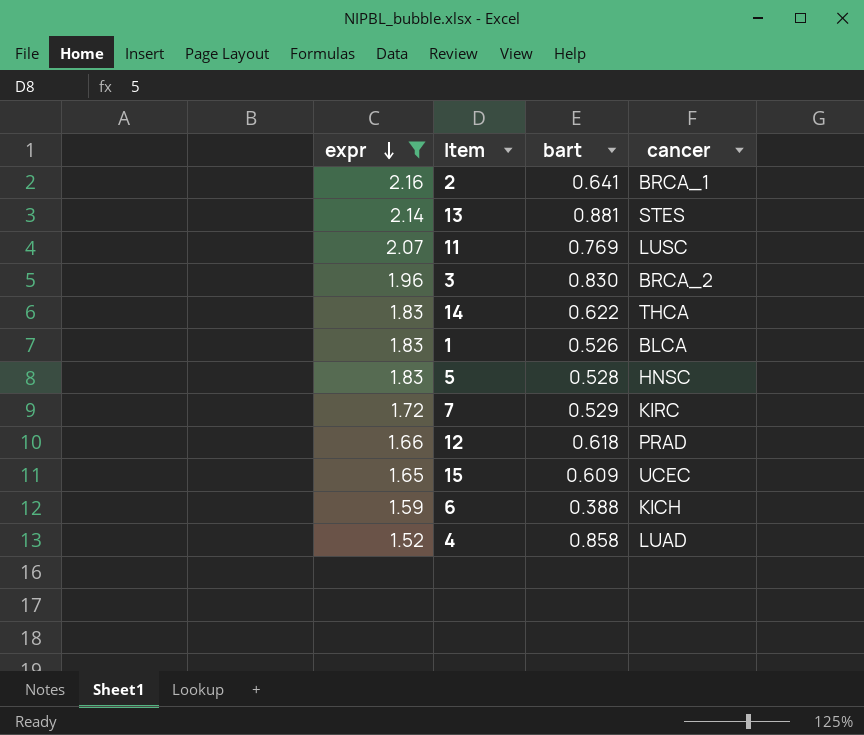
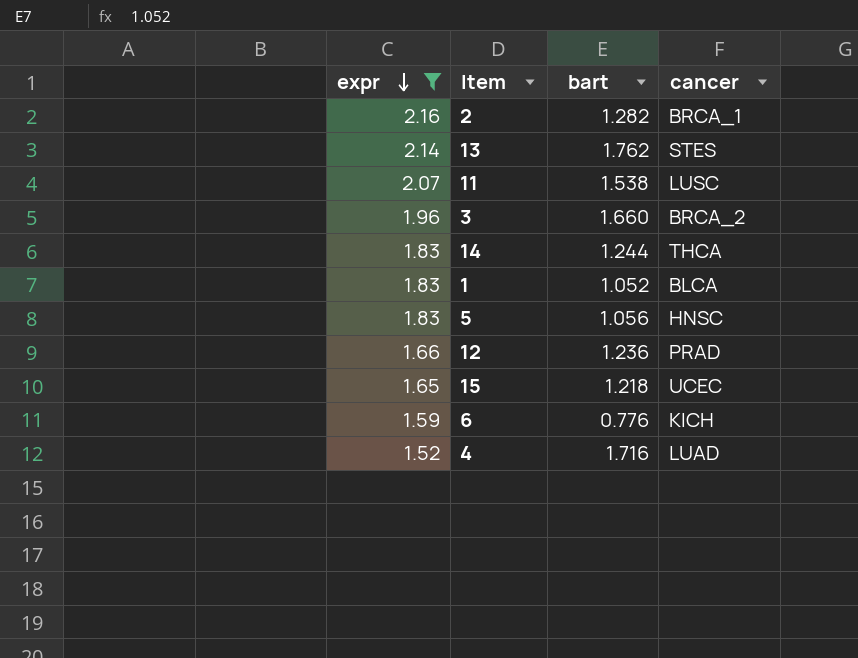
row 7: 1.72 | 0.529 | KIRC -> none
2 | bart: 0.641 -> 1.282
13 | bart: 0.881 -> 1.762
11 | bart: 0.769 -> 1.538
3 | bart: 0.830 -> 1.660
14 | bart: 0.622 -> 1.244
1 | bart: 0.526 -> 1.052
5 | bart: 0.528 -> 1.056
12 | bart: 0.618 -> 1.236
15 | bart: 0.609 -> 1.218
6 | bart: 0.388 -> 0.776
4 | bart: 0.858 -> 1.716

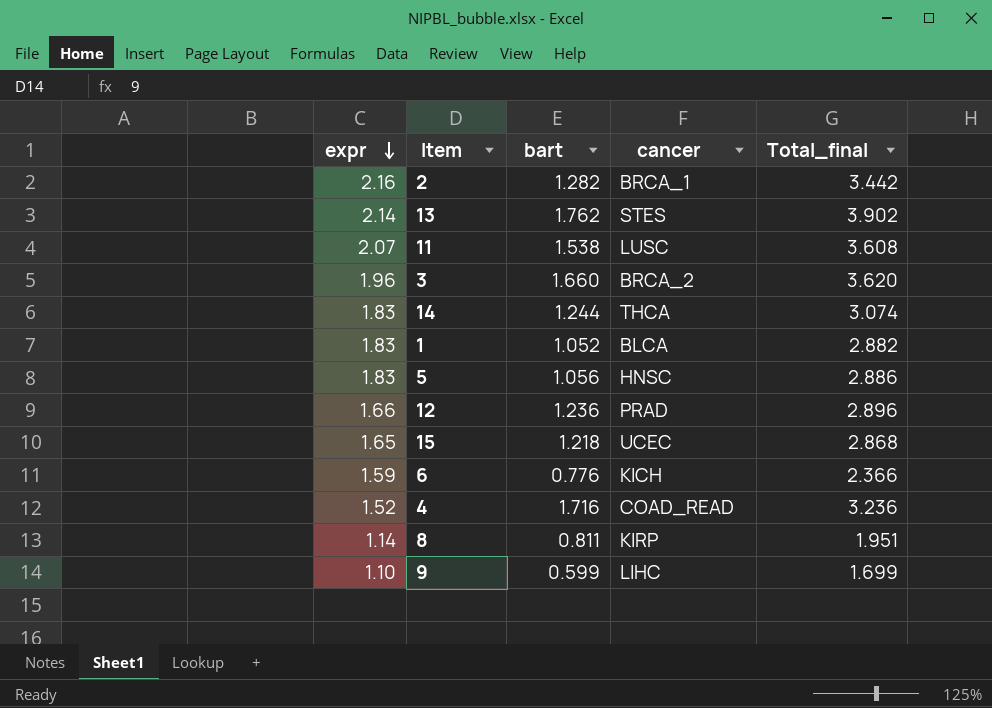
filter: expr >= 1.52 -> none
column Total_final | formula: none -> [expr] + [bart]
4 | cancer: LUAD -> COAD_READ

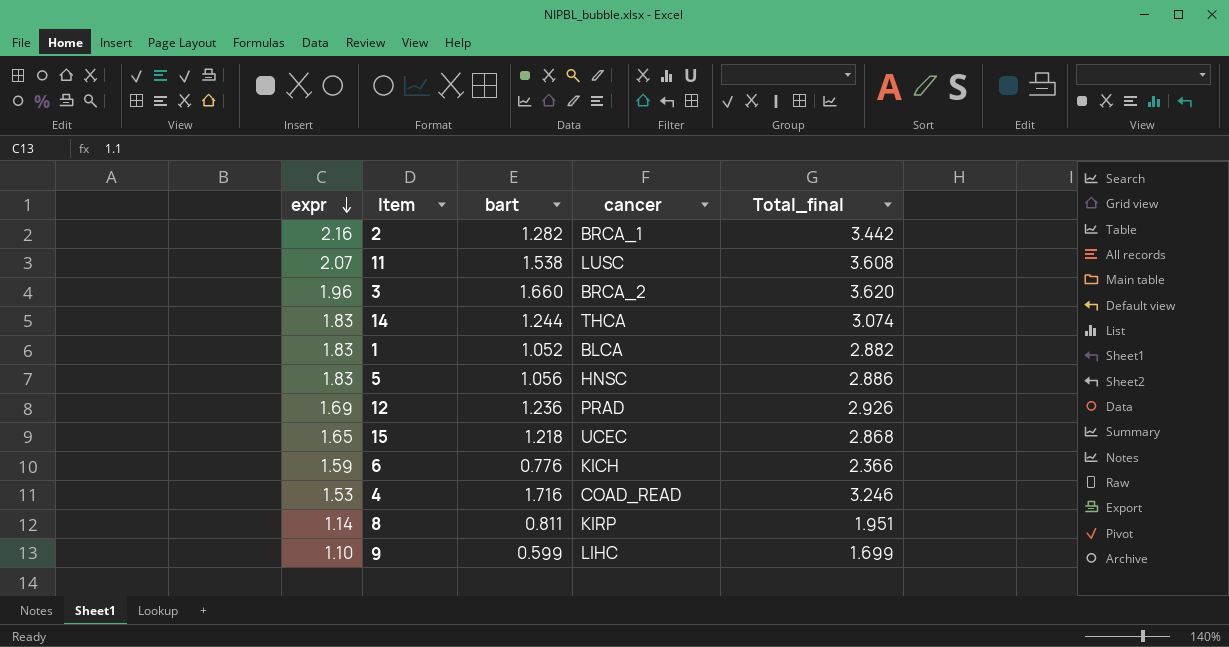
row 13: 2.14 | 1.762 | STES | 3.902 -> none
12 | expr: 1.66 -> 1.69
12 | Total_final: 2.896 -> 2.926
4 | expr: 1.52 -> 1.53
4 | Total_final: 3.236 -> 3.246

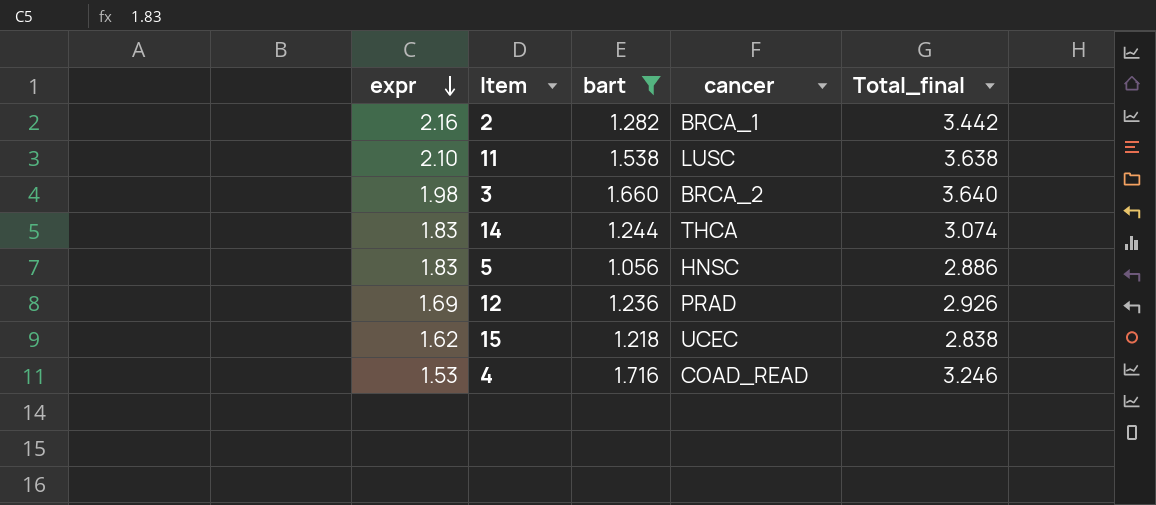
filter: none -> bart >= 1.056
11 | expr: 2.07 -> 2.10
11 | Total_final: 3.608 -> 3.638
3 | expr: 1.96 -> 1.98
3 | Total_final: 3.620 -> 3.640
15 | expr: 1.65 -> 1.62
15 | Total_final: 2.868 -> 2.838

